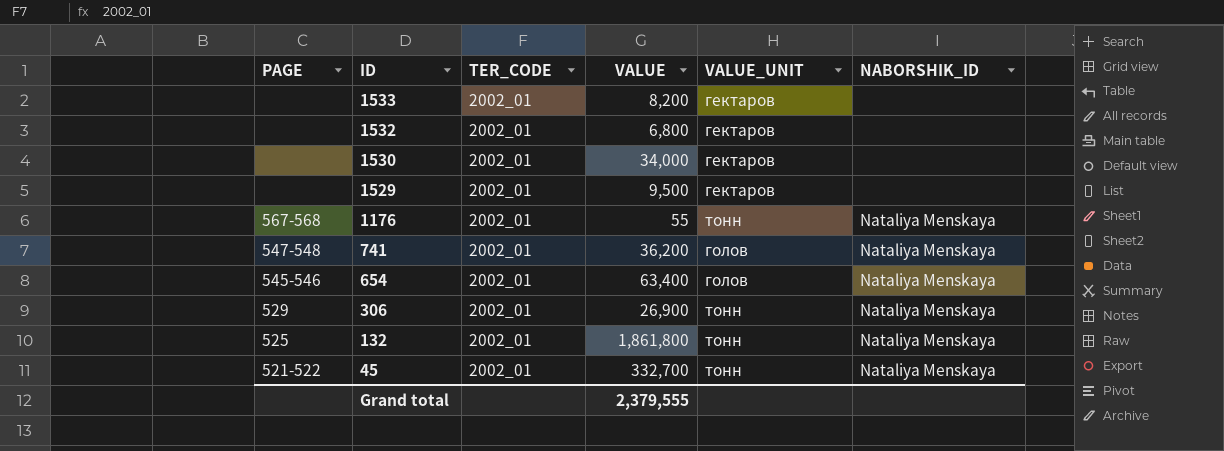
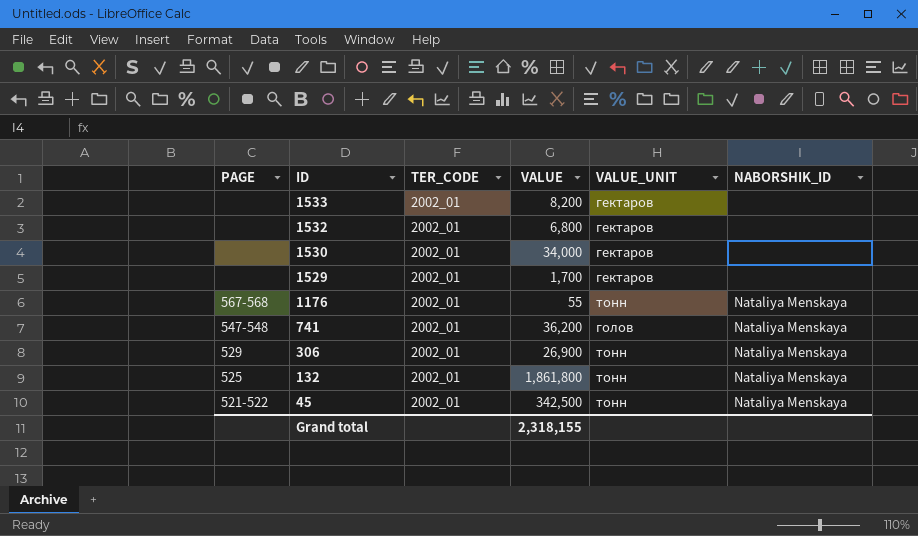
row 654: 545-546 | 2002_01 | 63,400 | голов | Nataliya Menskaya -> none
1529 | VALUE: 9,500 -> 1,700
45 | VALUE: 332,700 -> 342,500
Grand total | VALUE: 2,379,555 -> 2,318,155

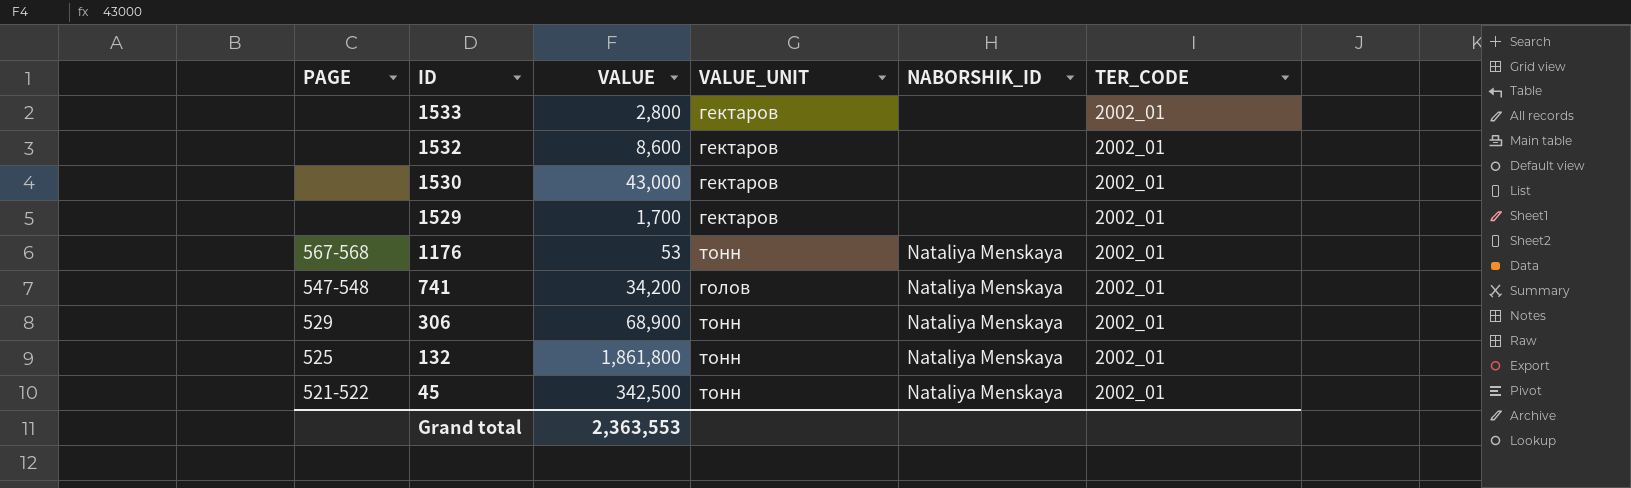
column TER_CODE | position: 3 -> 6
1533 | VALUE: 8,200 -> 2,800
1532 | VALUE: 6,800 -> 8,600
1530 | VALUE: 34,000 -> 43,000
1176 | VALUE: 55 -> 53
741 | VALUE: 36,200 -> 34,200
306 | VALUE: 26,900 -> 68,900
Grand total | VALUE: 2,318,155 -> 2,363,553

